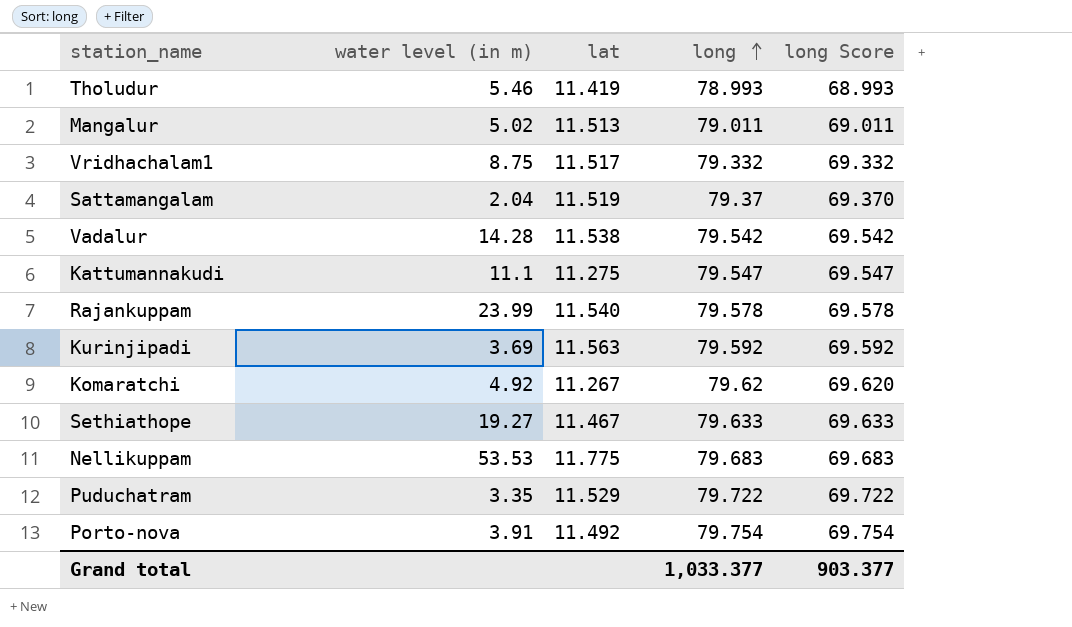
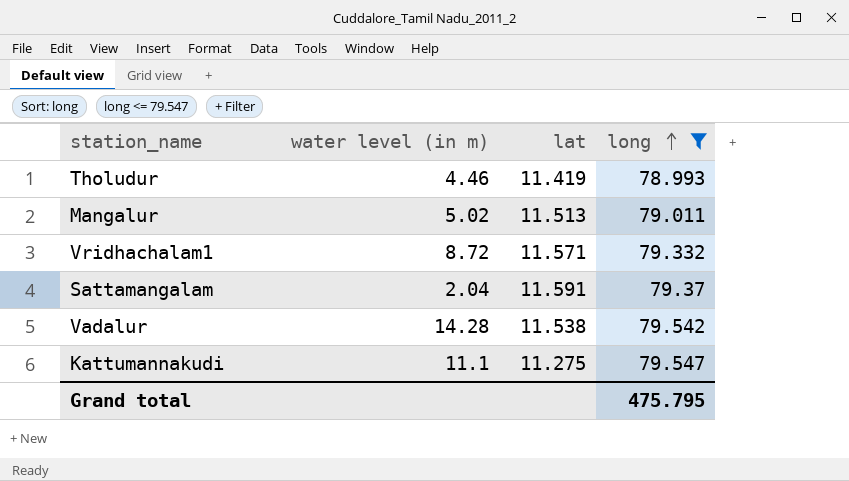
filter: none -> long <= 79.547
column long Score | formula: [long] - 10 -> none
Tholudur | water level (in m): 5.46 -> 4.46
Vridhachalam1 | water level (in m): 8.75 -> 8.72
Vridhachalam1 | lat: 11.517 -> 11.571
Sattamangalam | lat: 11.519 -> 11.591
Grand total | long: 1,033.377 -> 475.795

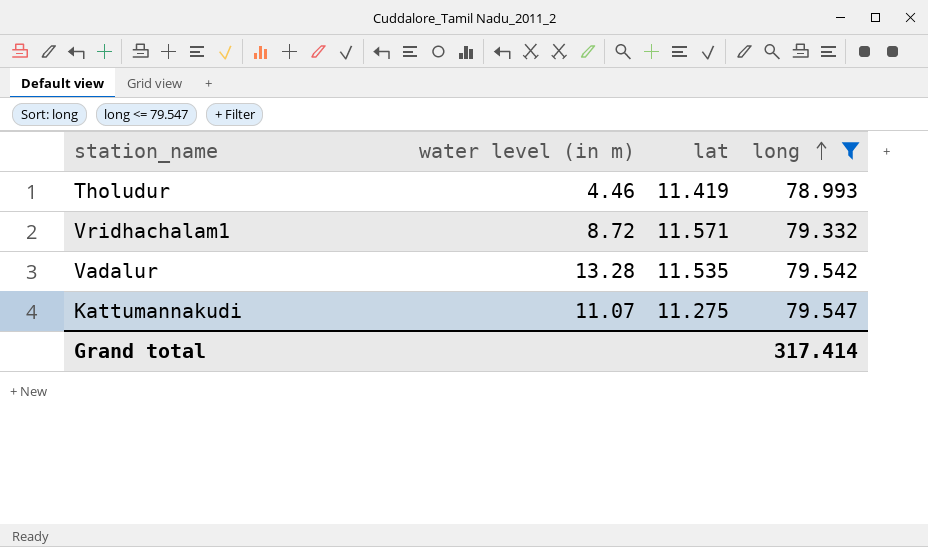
row Mangalur: 5.02 | 11.513 | 79.011 -> none
row Sattamangalam: 2.04 | 11.591 | 79.37 -> none
Vadalur | water level (in m): 14.28 -> 13.28
Vadalur | lat: 11.538 -> 11.535
Kattumannakudi | water level (in m): 11.1 -> 11.07
Grand total | long: 475.795 -> 317.414

